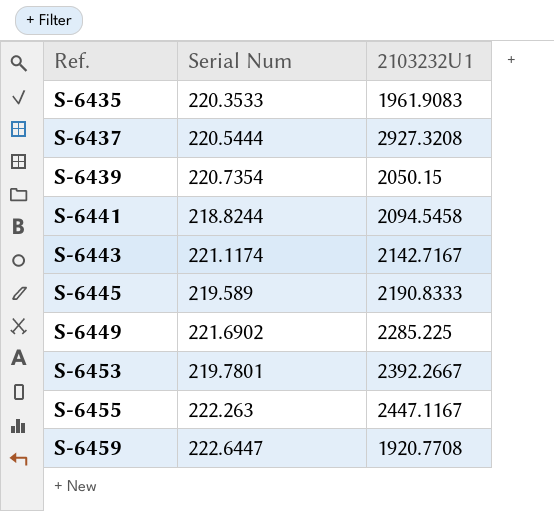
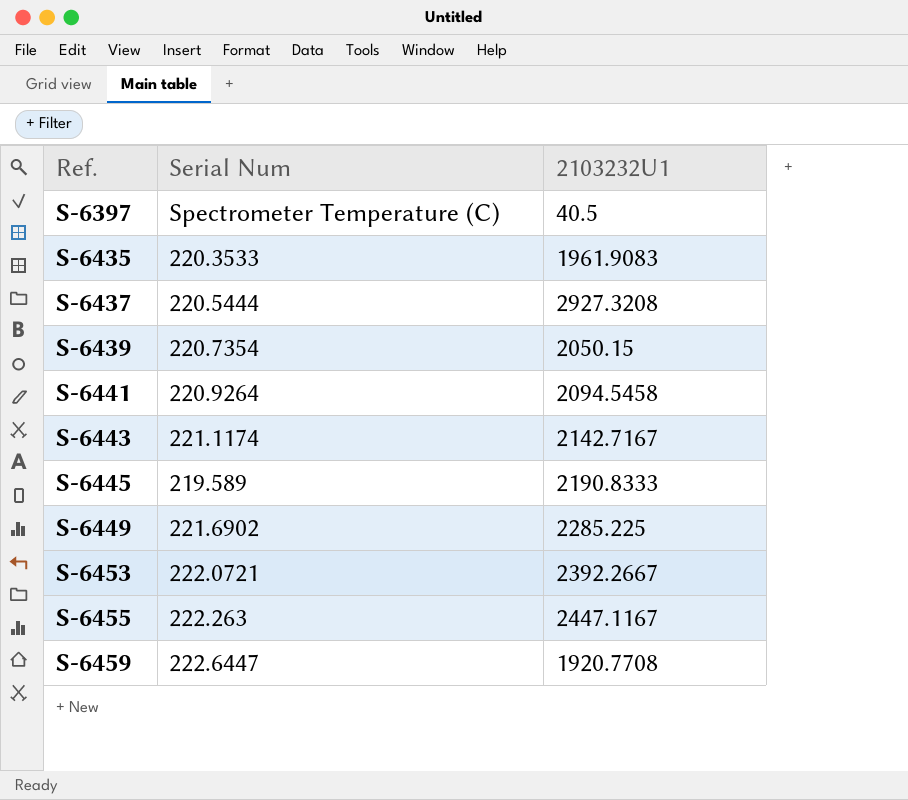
row S-6397: none -> Spectrometer Temperature (C) | 40.5
S-6441 | Serial Num: 218.8244 -> 220.9264
S-6453 | Serial Num: 219.7801 -> 222.0721

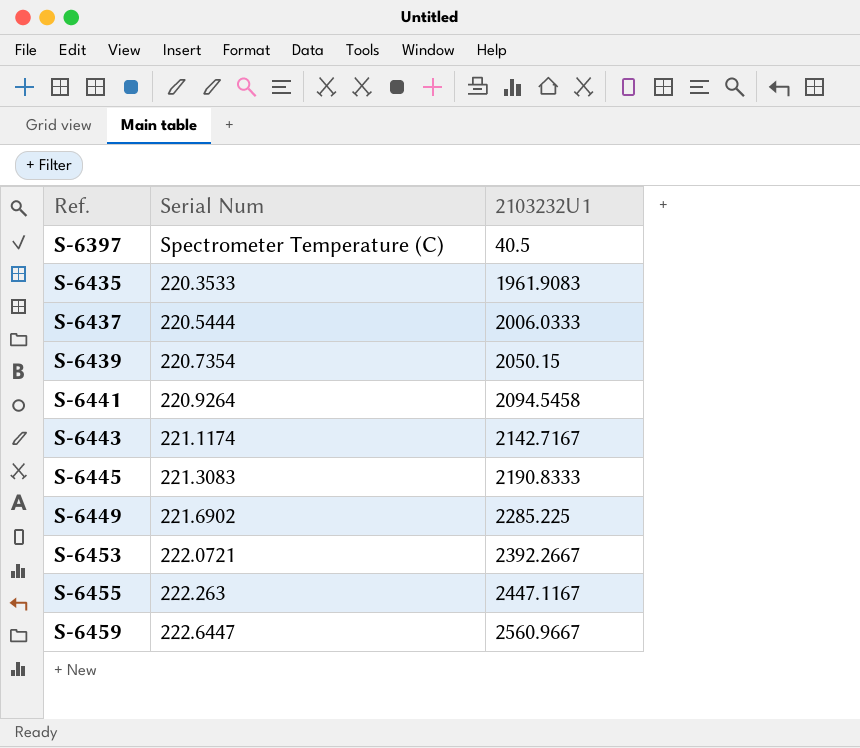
S-6437 | 2103232U1: 2927.3208 -> 2006.0333
S-6445 | Serial Num: 219.589 -> 221.3083
S-6459 | 2103232U1: 1920.7708 -> 2560.9667

